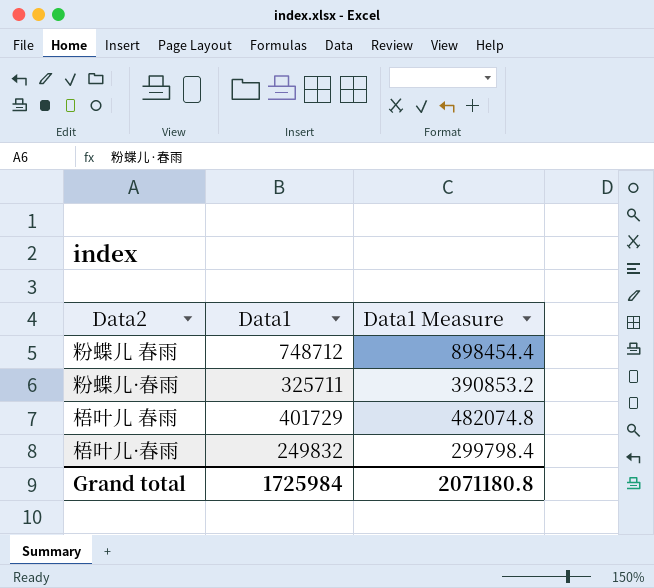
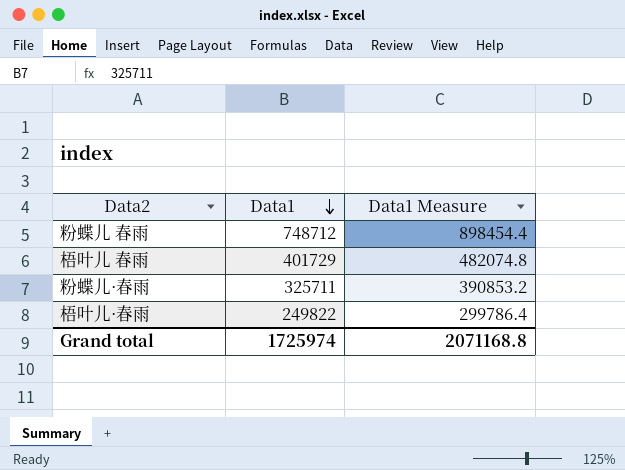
row order: none -> Data1 descending
梧叶儿·春雨 | Data1: 249832 -> 249822
梧叶儿·春雨 | Data1 Measure: 299798.4 -> 299786.4
Grand total | Data1: 1725984 -> 1725974
Grand total | Data1 Measure: 2071180.8 -> 2071168.8

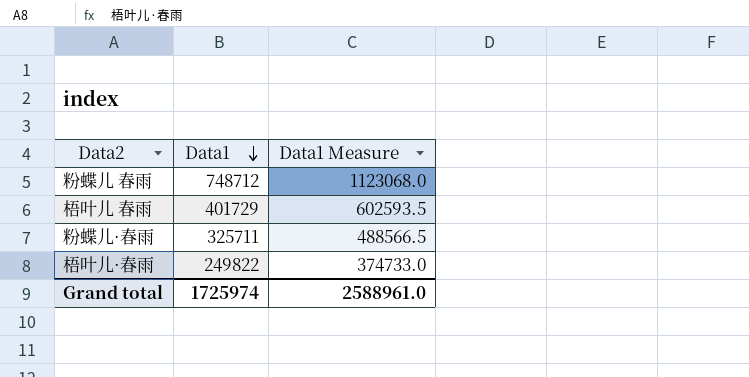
column Data1 Measure | formula: [Data1] * 1.2 -> [Data1] * 1.5
Grand total | Data1 Measure: 2071168.8 -> 2588961.0

